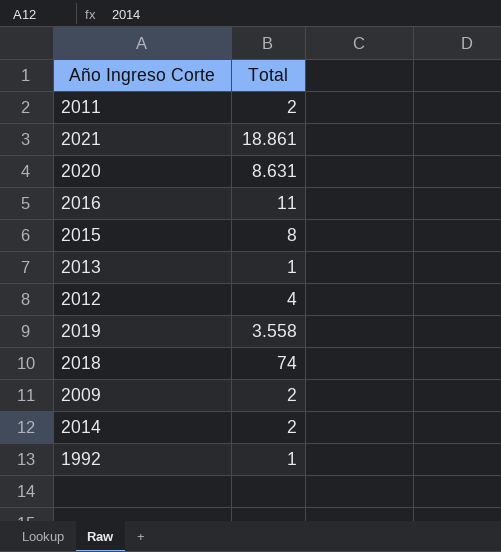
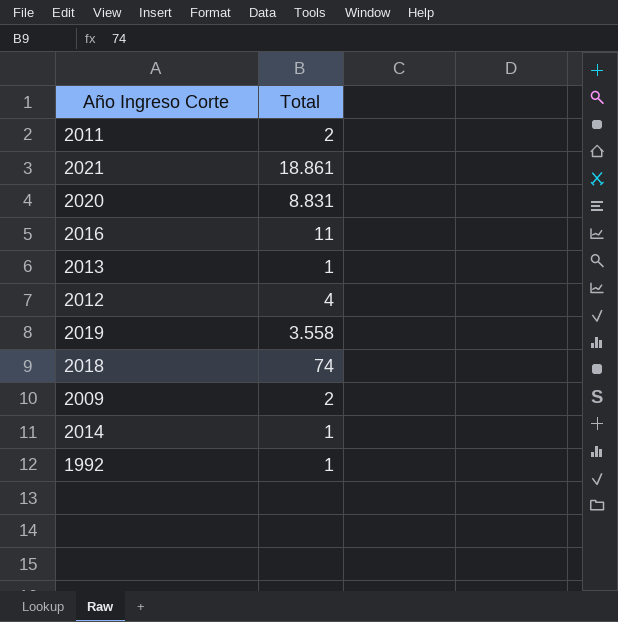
row 2015: 8 -> none
2020 | Total: 8.631 -> 8.831
2014 | Total: 2 -> 1

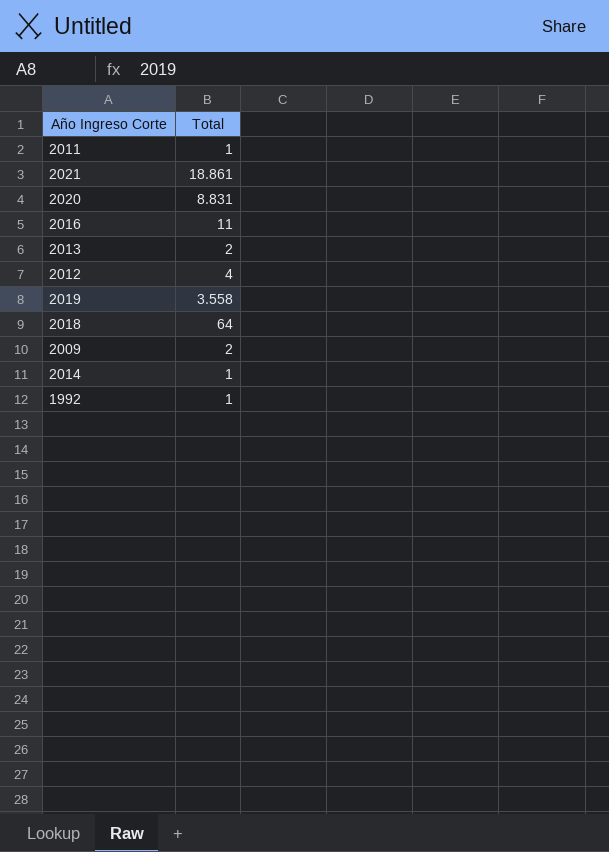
2011 | Total: 2 -> 1
2013 | Total: 1 -> 2
2018 | Total: 74 -> 64

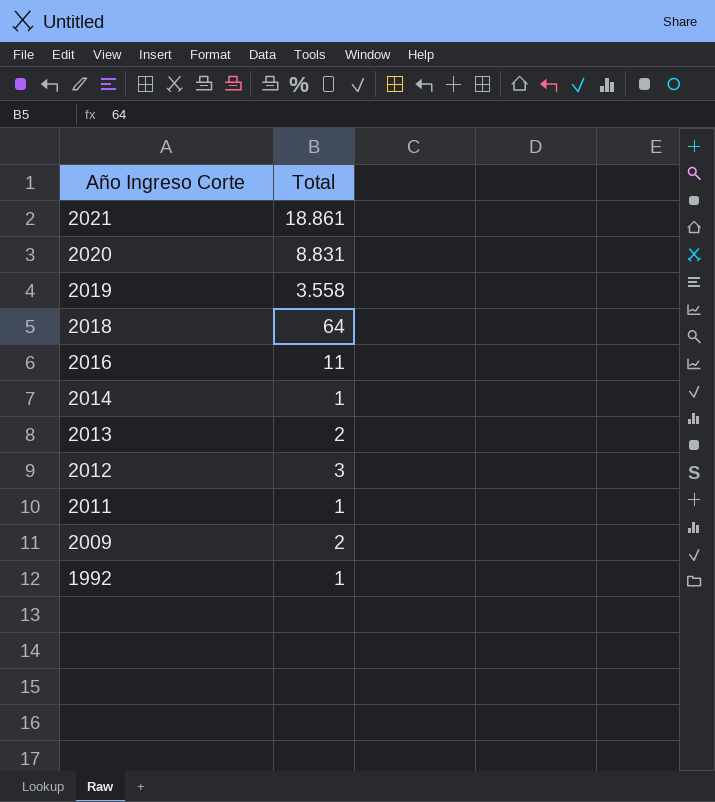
row order: none -> Año Ingreso Corte descending
2012 | Total: 4 -> 3

